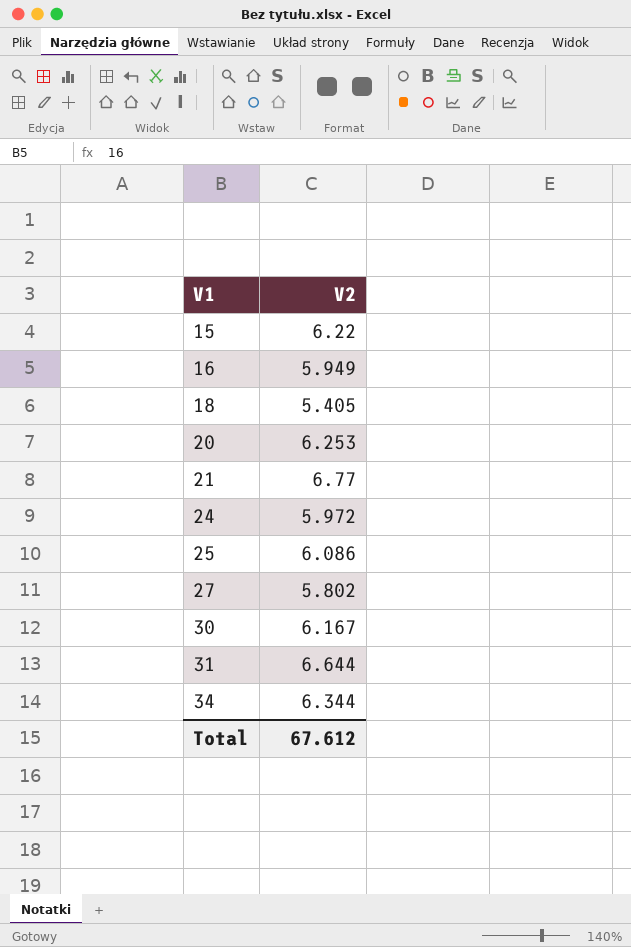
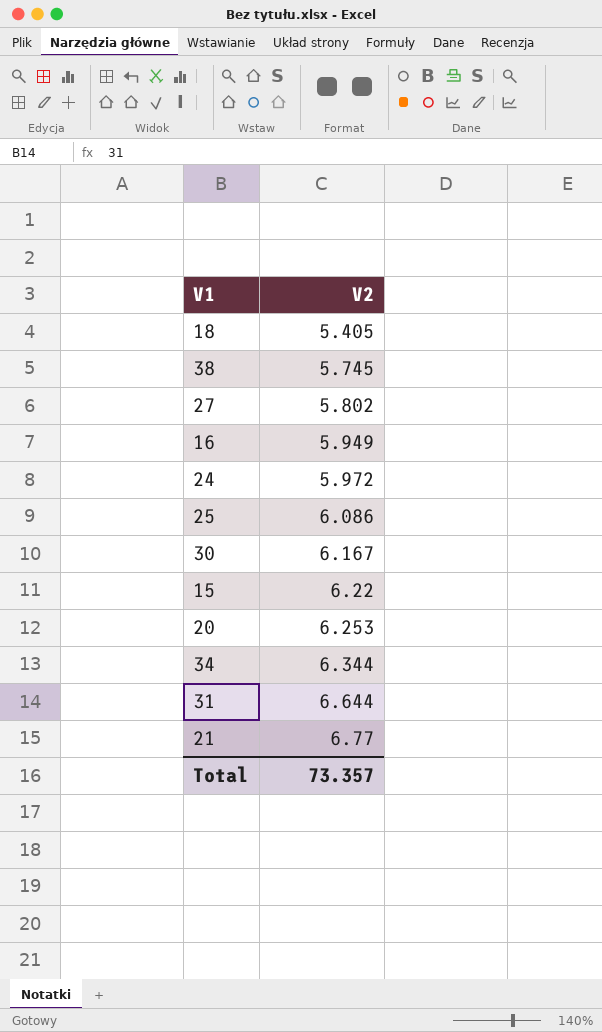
row order: V1 ascending -> V2 ascending
row 38: none -> 5.745
Total | V2: 67.612 -> 73.357

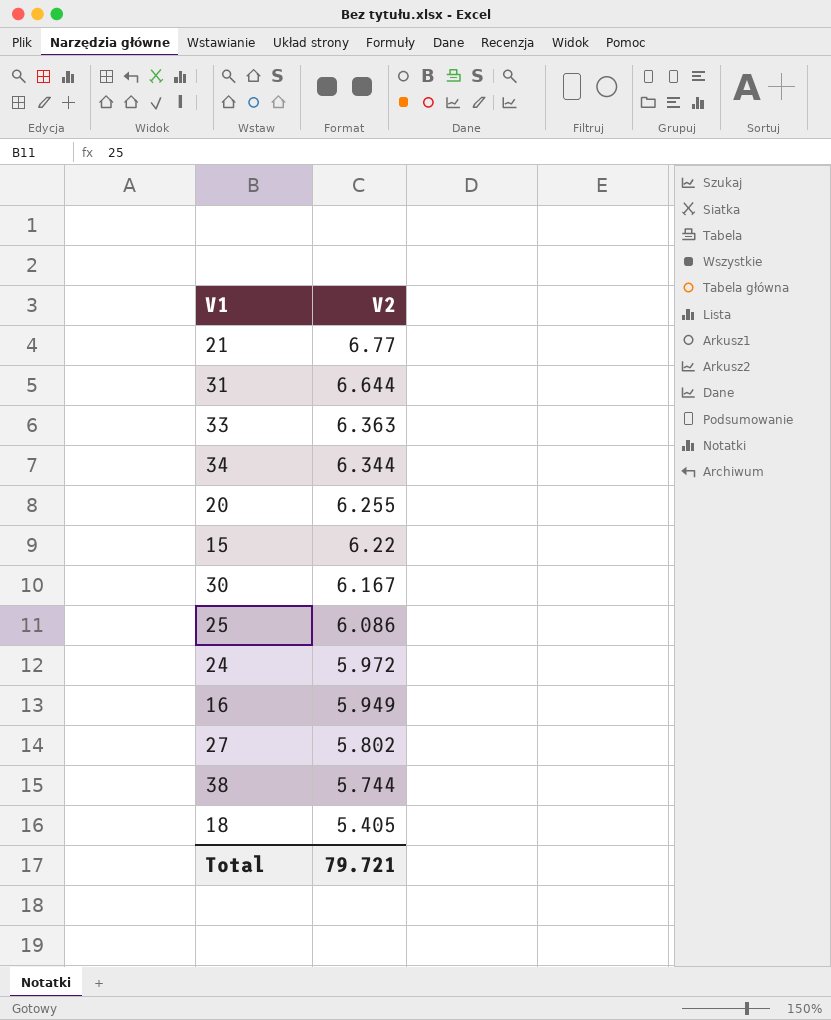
row order: V2 ascending -> V2 descending
row 33: none -> 6.363
20 | V2: 6.253 -> 6.255
38 | V2: 5.745 -> 5.744
Total | V2: 73.357 -> 79.721

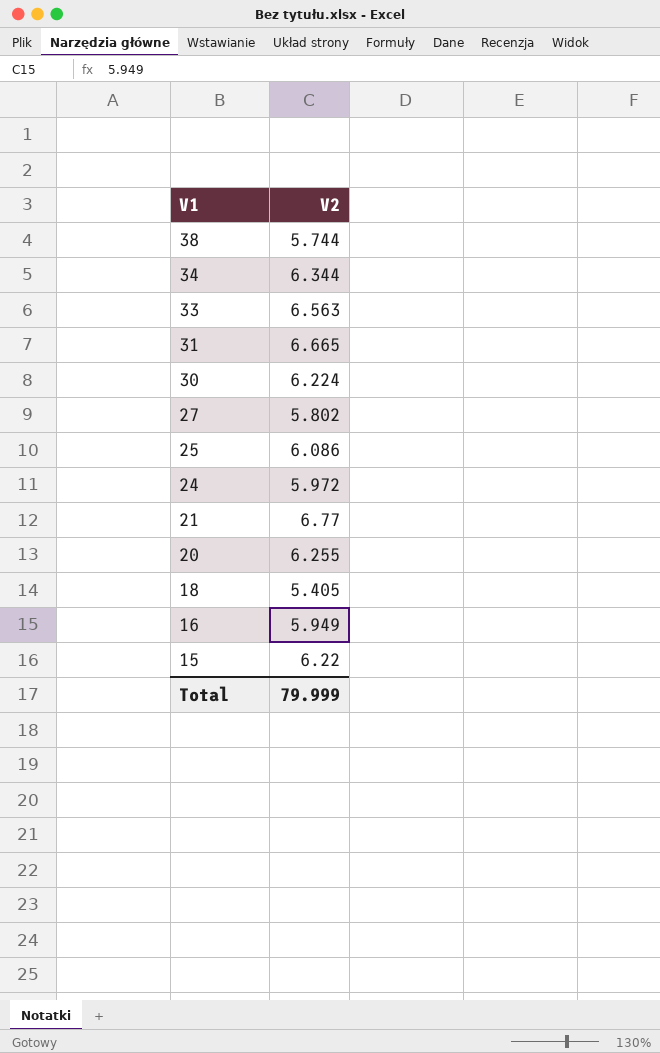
row order: V2 descending -> V1 descending
33 | V2: 6.363 -> 6.563
31 | V2: 6.644 -> 6.665
30 | V2: 6.167 -> 6.224
Total | V2: 79.721 -> 79.999

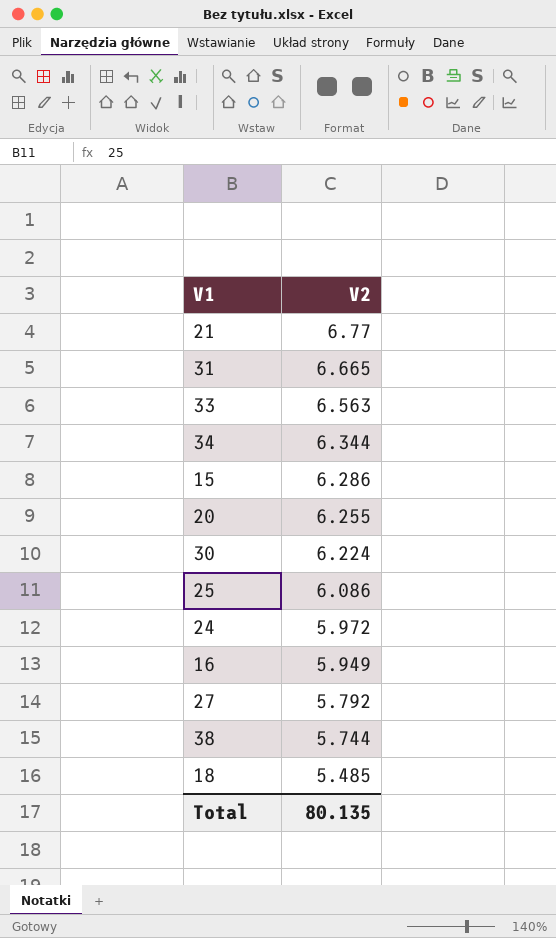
row order: V1 descending -> V2 descending
15 | V2: 6.22 -> 6.286
27 | V2: 5.802 -> 5.792
18 | V2: 5.405 -> 5.485
Total | V2: 79.999 -> 80.135

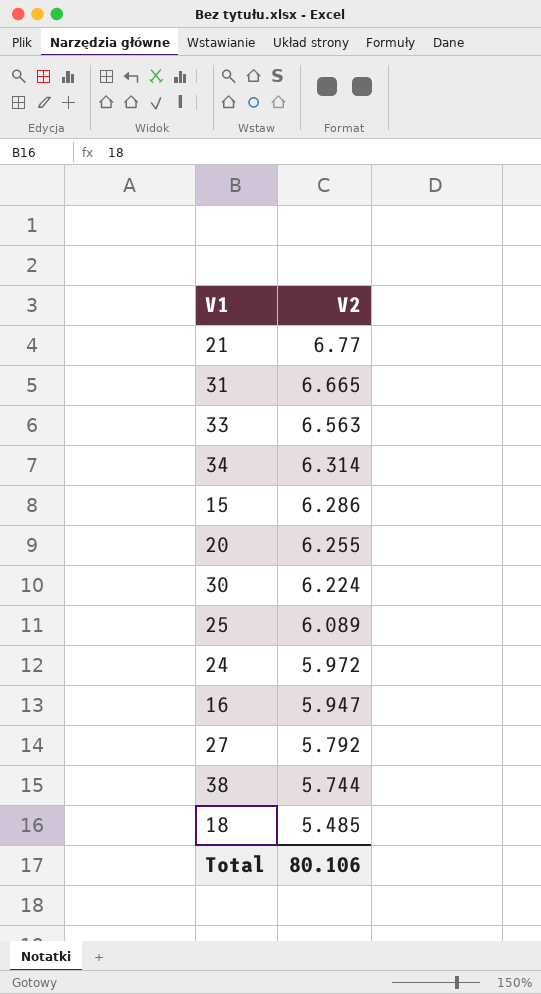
34 | V2: 6.344 -> 6.314
25 | V2: 6.086 -> 6.089
16 | V2: 5.949 -> 5.947
Total | V2: 80.135 -> 80.106

